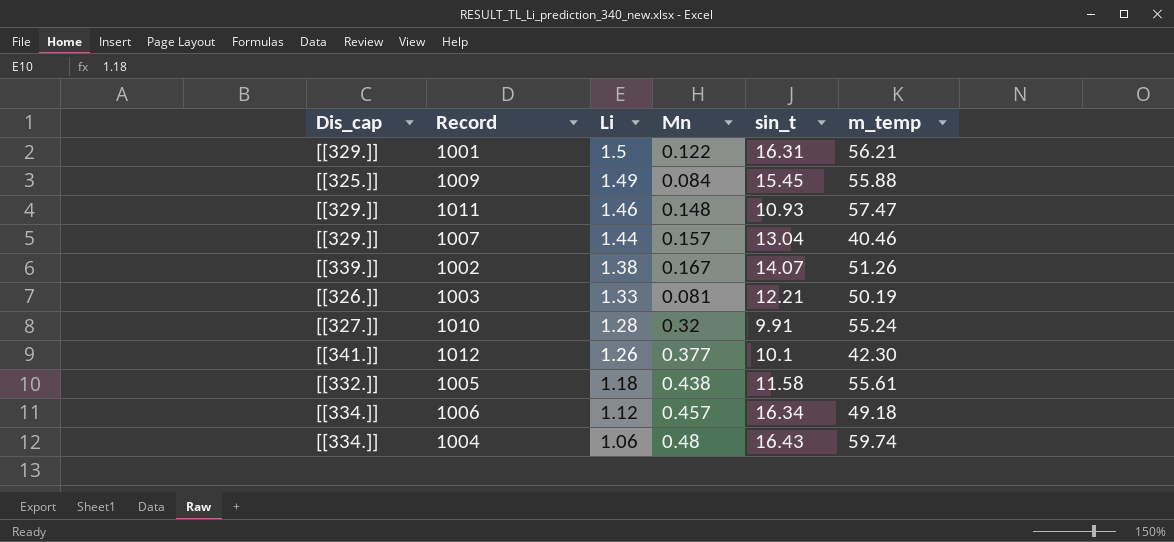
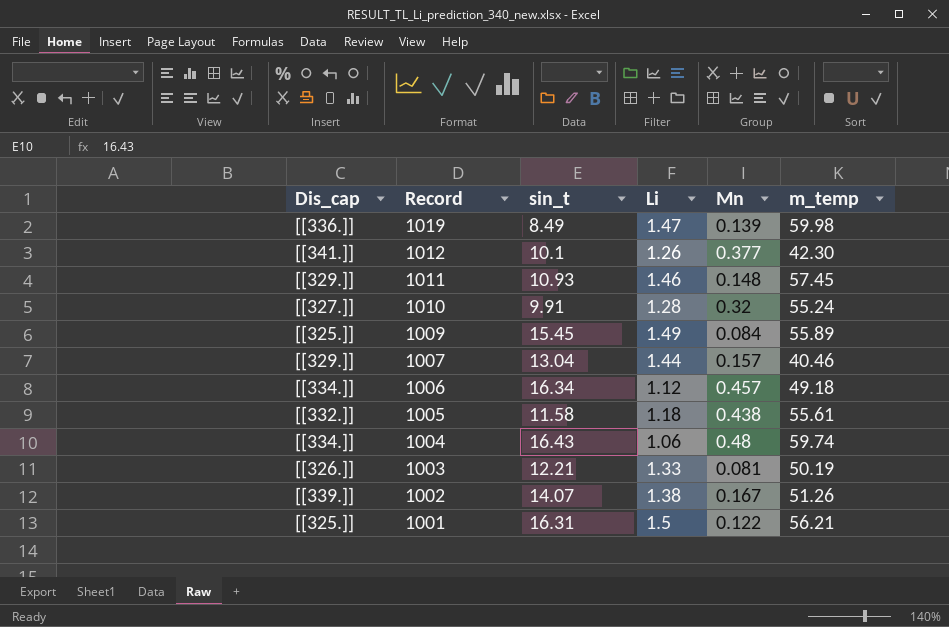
row order: Li descending -> Record descending
column sin_t | position: 5 -> 3
row 1019: none -> [[336.]] | 8.49 | 1.47 | 0.139 | 59.98
1011 | m_temp: 57.47 -> 57.45
1009 | m_temp: 55.88 -> 55.89
1001 | Dis_cap: [[329.]] -> [[325.]]

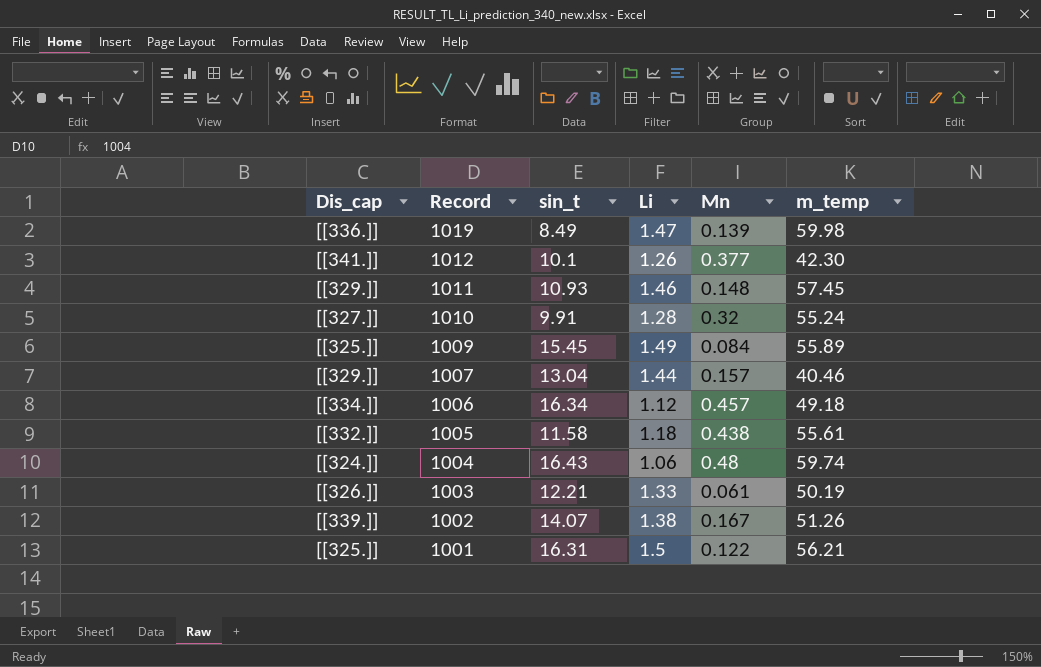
1004 | Dis_cap: [[334.]] -> [[324.]]
1003 | Mn: 0.081 -> 0.061

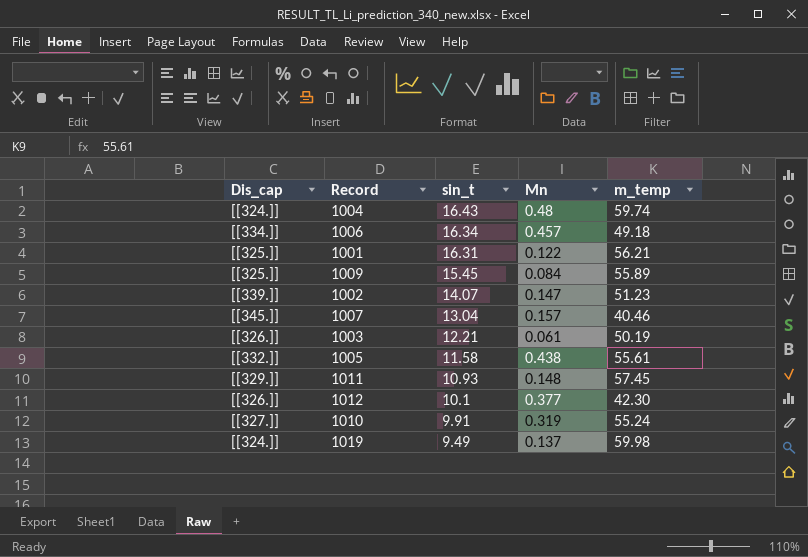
row order: Record descending -> sin_t descending
column Li | position: 4 -> none
1002 | Mn: 0.167 -> 0.147
1002 | m_temp: 51.26 -> 51.23
1007 | Dis_cap: [[329.]] -> [[345.]]
1012 | Dis_cap: [[341.]] -> [[326.]]
1010 | Mn: 0.32 -> 0.319
1019 | Dis_cap: [[336.]] -> [[324.]]
1019 | sin_t: 8.49 -> 9.49
1019 | Mn: 0.139 -> 0.137

